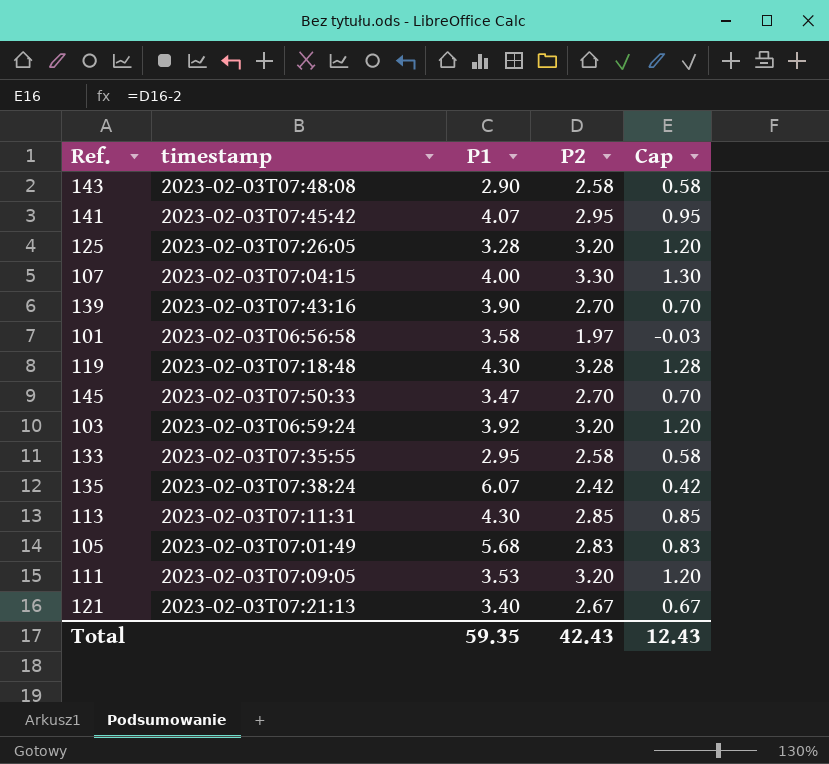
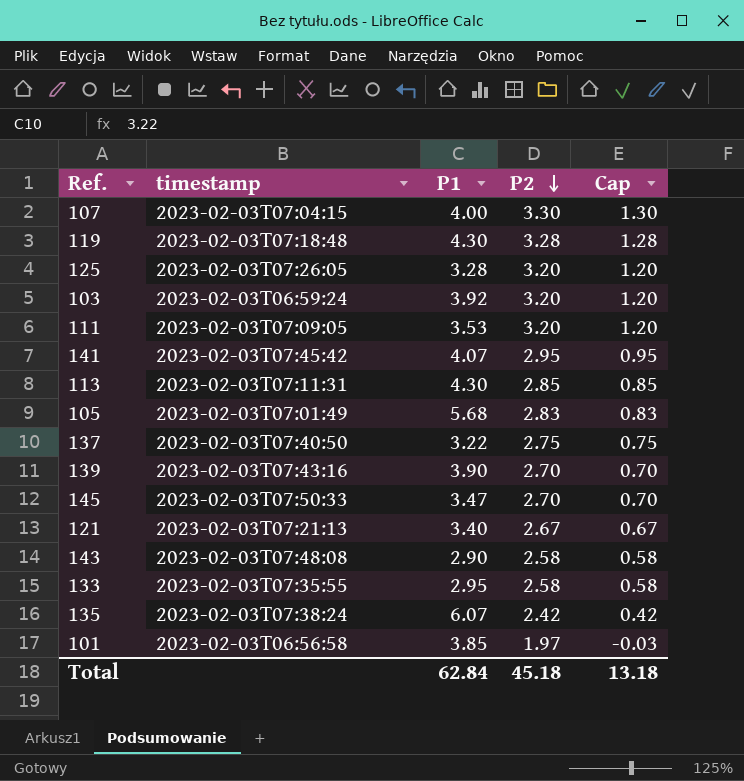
row order: none -> P2 descending
row 137: none -> 2023-02-03T07:40:50 | 3.22 | 2.75 | 0.75
101 | P1: 3.58 -> 3.85
Total | P1: 59.35 -> 62.84
Total | P2: 42.43 -> 45.18
Total | Cap: 12.43 -> 13.18

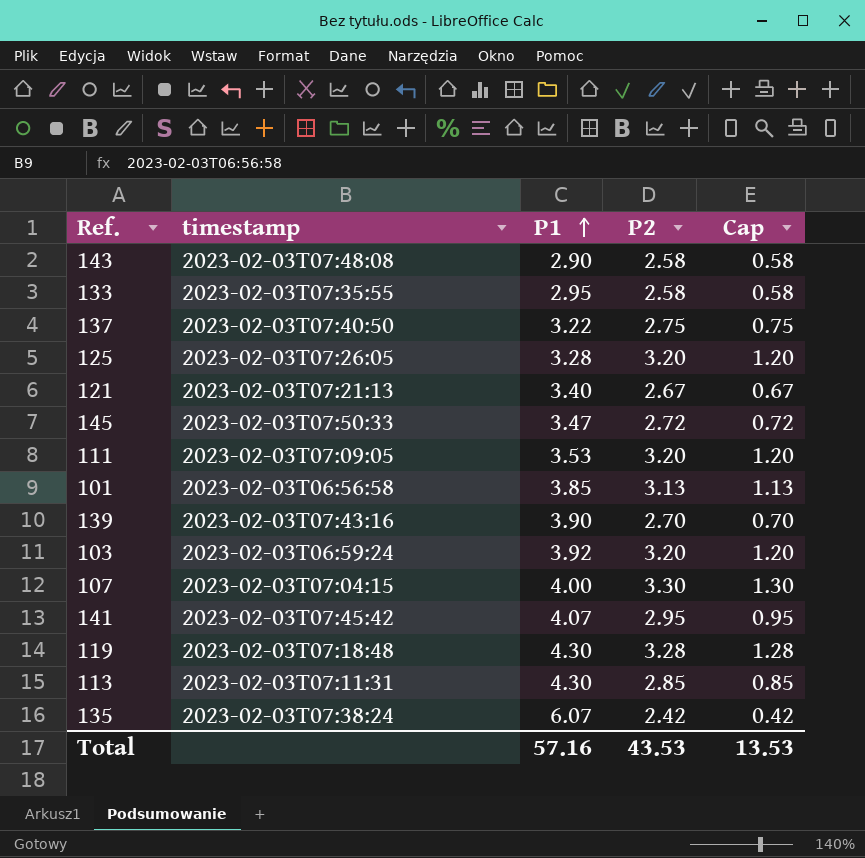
row order: P2 descending -> P1 ascending
row 105: 2023-02-03T07:01:49 | 5.68 | 2.83 | 0.83 -> none
145 | P2: 2.70 -> 2.72
145 | Cap: 0.70 -> 0.72
101 | P2: 1.97 -> 3.13
101 | Cap: -0.03 -> 1.13
Total | P1: 62.84 -> 57.16
Total | P2: 45.18 -> 43.53
Total | Cap: 13.18 -> 13.53

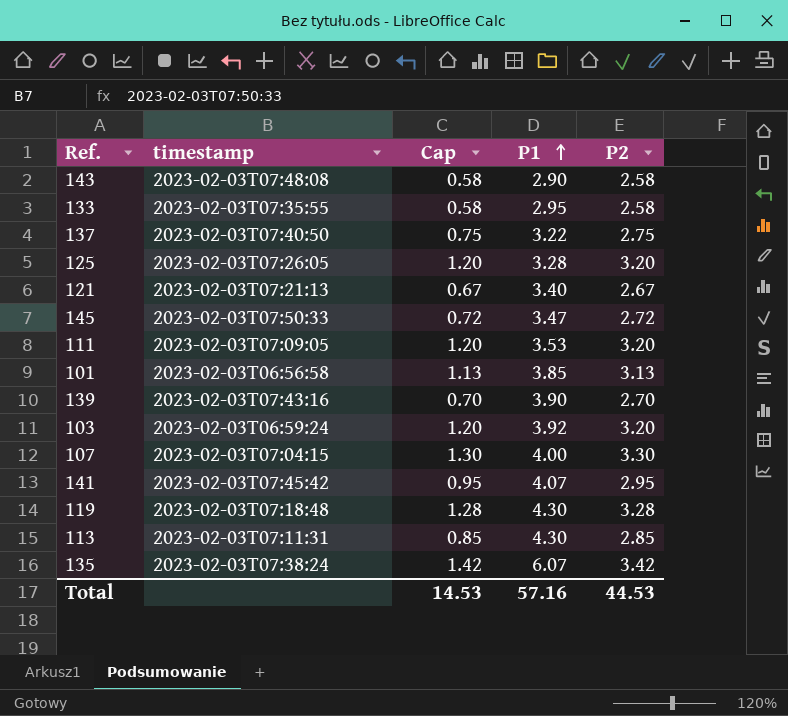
column Cap | position: 5 -> 3
135 | Cap: 0.42 -> 1.42
135 | P2: 2.42 -> 3.42
Total | Cap: 13.53 -> 14.53
Total | P2: 43.53 -> 44.53

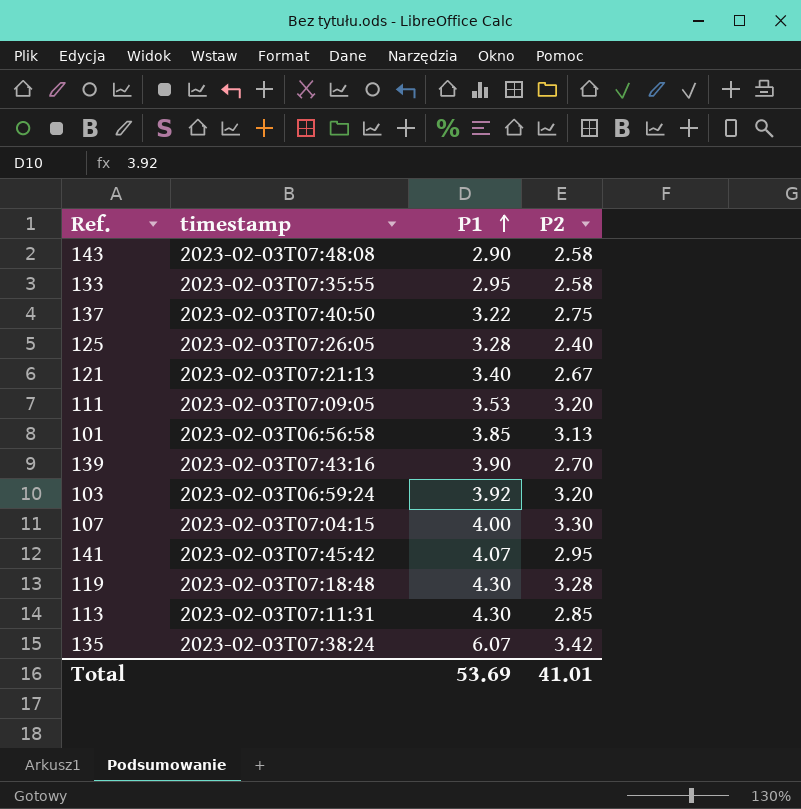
column Cap | formula: [P2] - 2 -> none
row 145: 2023-02-03T07:50:33 | 0.72 | 3.47 | 2.72 -> none
125 | P2: 3.20 -> 2.40
Total | P1: 57.16 -> 53.69
Total | P2: 44.53 -> 41.01

